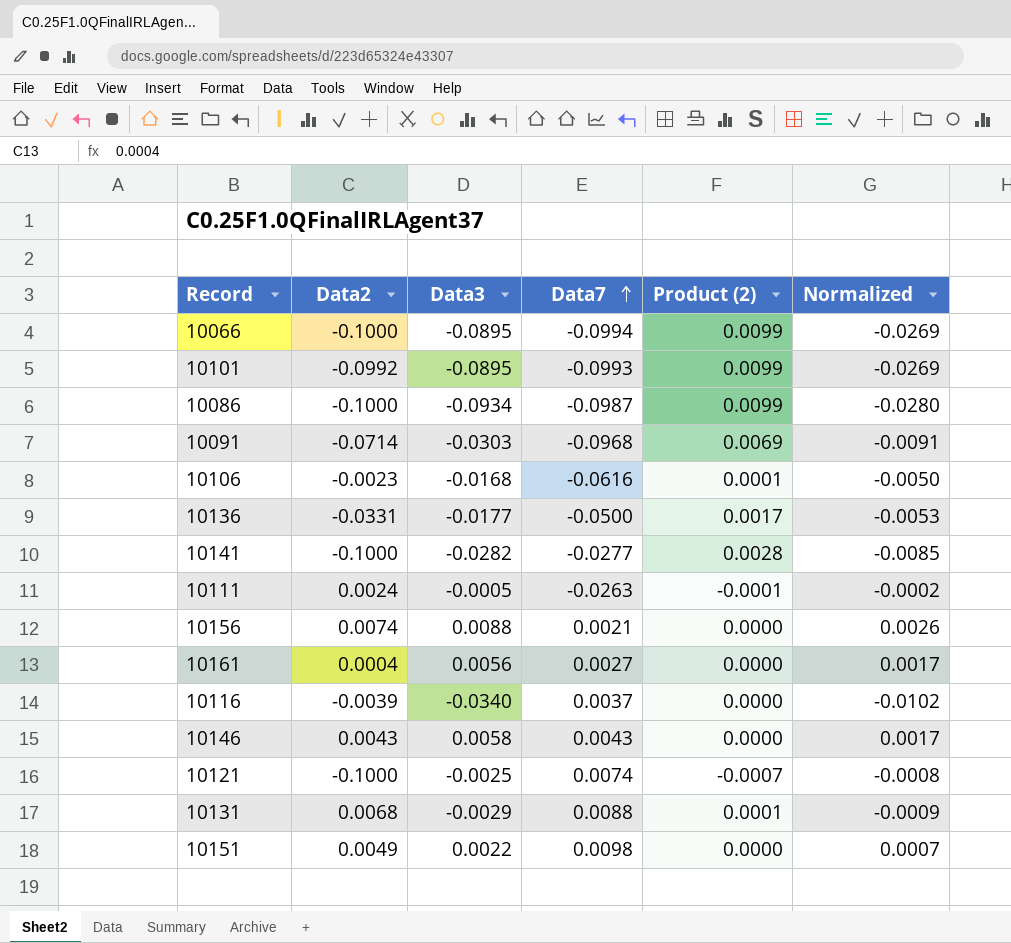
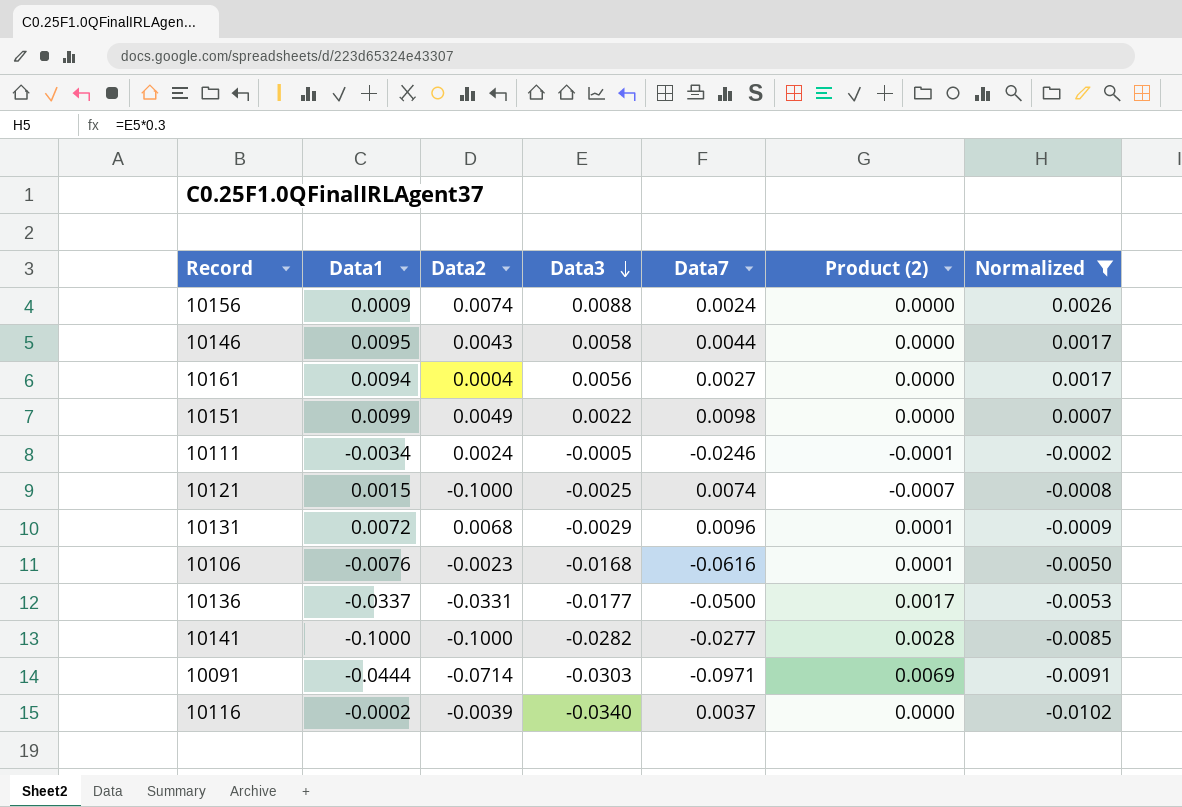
filter: none -> Normalized >= -0.0102
row order: Data7 ascending -> Data3 descending
column Data1 | position: none -> 2
10156 | Data7: 0.0021 -> 0.0024
10146 | Data7: 0.0043 -> 0.0044
10111 | Data7: -0.0263 -> -0.0246
10131 | Data7: 0.0088 -> 0.0096
10091 | Data7: -0.0968 -> -0.0971

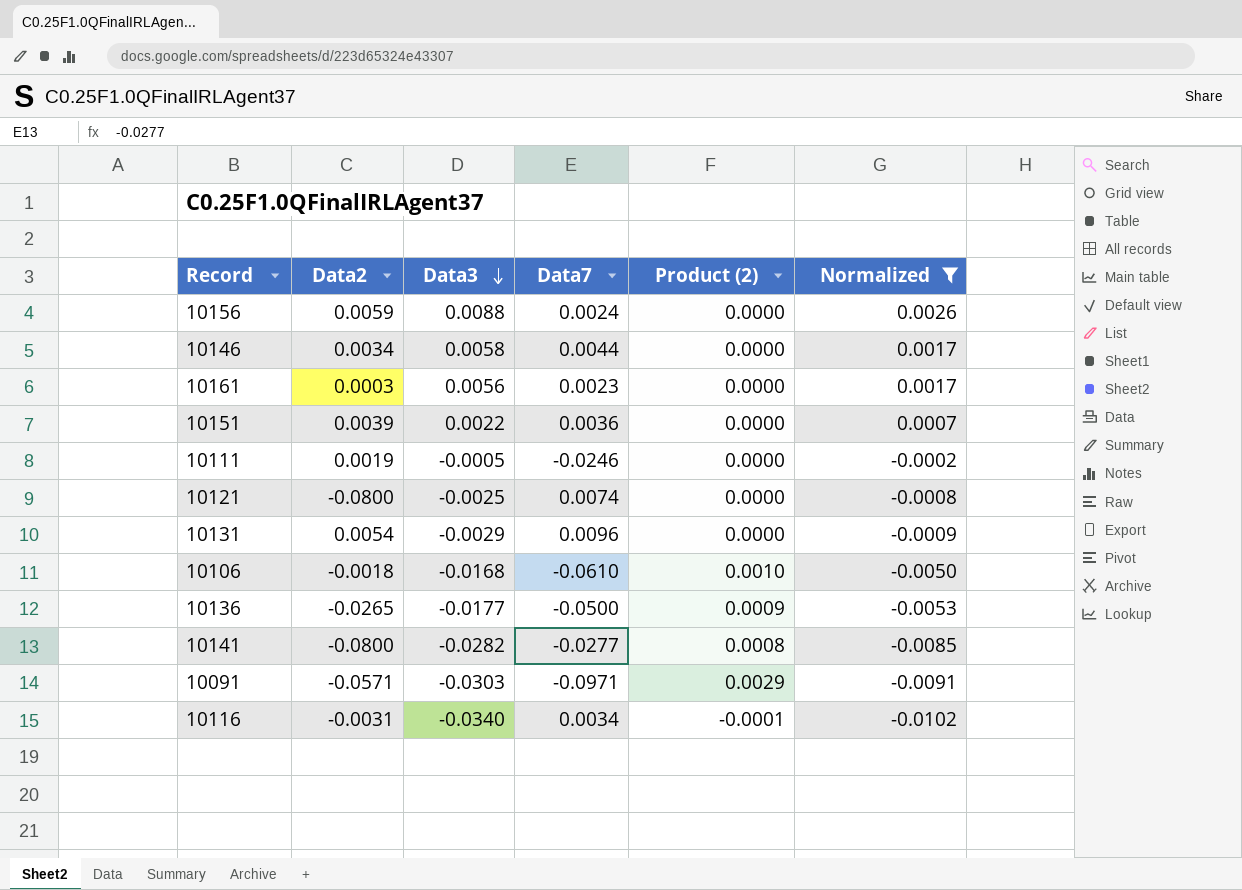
column Data1 | position: 2 -> none
column Product (2) | formula: [Data2] * [Data7] -> [Data3] * [Data7]
10156 | Data2: 0.0074 -> 0.0059
10146 | Data2: 0.0043 -> 0.0034
10161 | Data2: 0.0004 -> 0.0003
10161 | Data7: 0.0027 -> 0.0023
10151 | Data2: 0.0049 -> 0.0039
10151 | Data7: 0.0098 -> 0.0036
10111 | Data2: 0.0024 -> 0.0019
10121 | Data2: -0.1000 -> -0.0800
10131 | Data2: 0.0068 -> 0.0054
10106 | Data2: -0.0023 -> -0.0018
10106 | Data7: -0.0616 -> -0.0610
10136 | Data2: -0.0331 -> -0.0265
10141 | Data2: -0.1000 -> -0.0800
10091 | Data2: -0.0714 -> -0.0571
10116 | Data2: -0.0039 -> -0.0031
10116 | Data7: 0.0037 -> 0.0034

